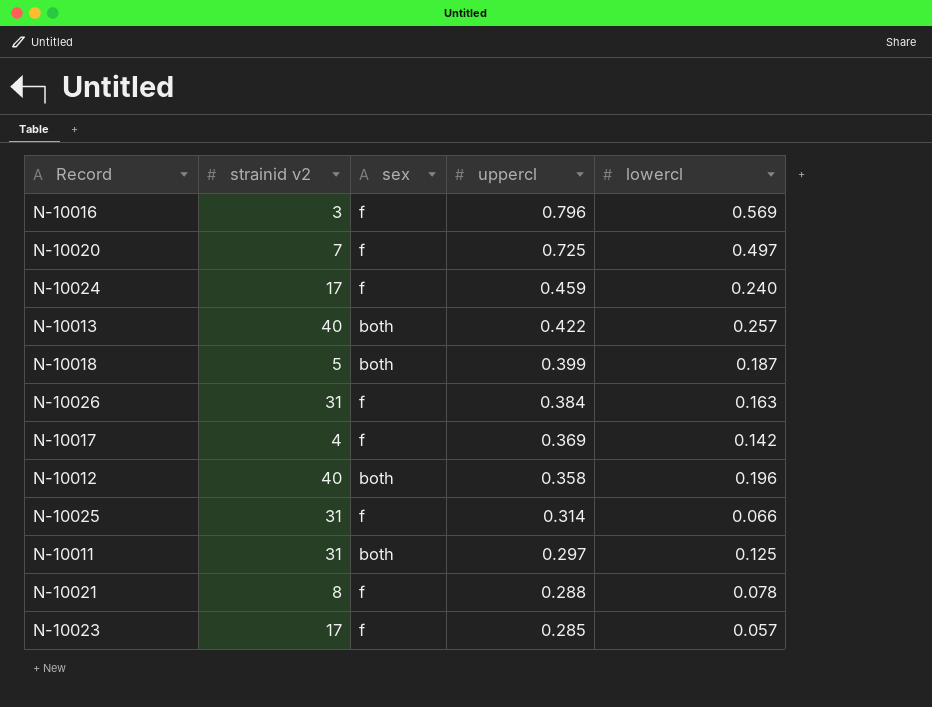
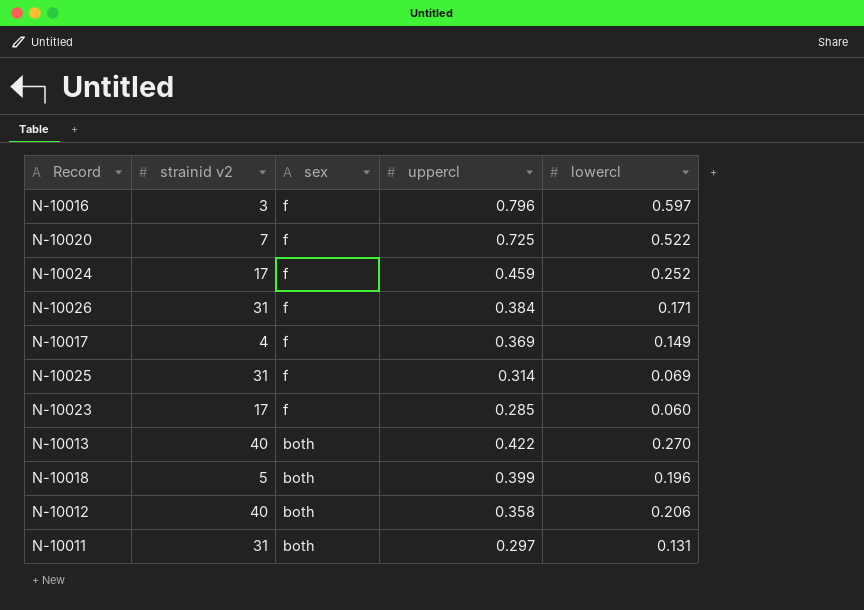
row order: uppercl descending -> sex descending
row N-10021: 8 | f | 0.288 | 0.078 -> none
N-10016 | lowercl: 0.569 -> 0.597
N-10020 | lowercl: 0.497 -> 0.522
N-10024 | lowercl: 0.240 -> 0.252
N-10026 | lowercl: 0.163 -> 0.171
N-10017 | lowercl: 0.142 -> 0.149
N-10025 | lowercl: 0.066 -> 0.069
N-10023 | lowercl: 0.057 -> 0.060
N-10013 | lowercl: 0.257 -> 0.270
N-10018 | lowercl: 0.187 -> 0.196
N-10012 | lowercl: 0.196 -> 0.206
N-10011 | lowercl: 0.125 -> 0.131

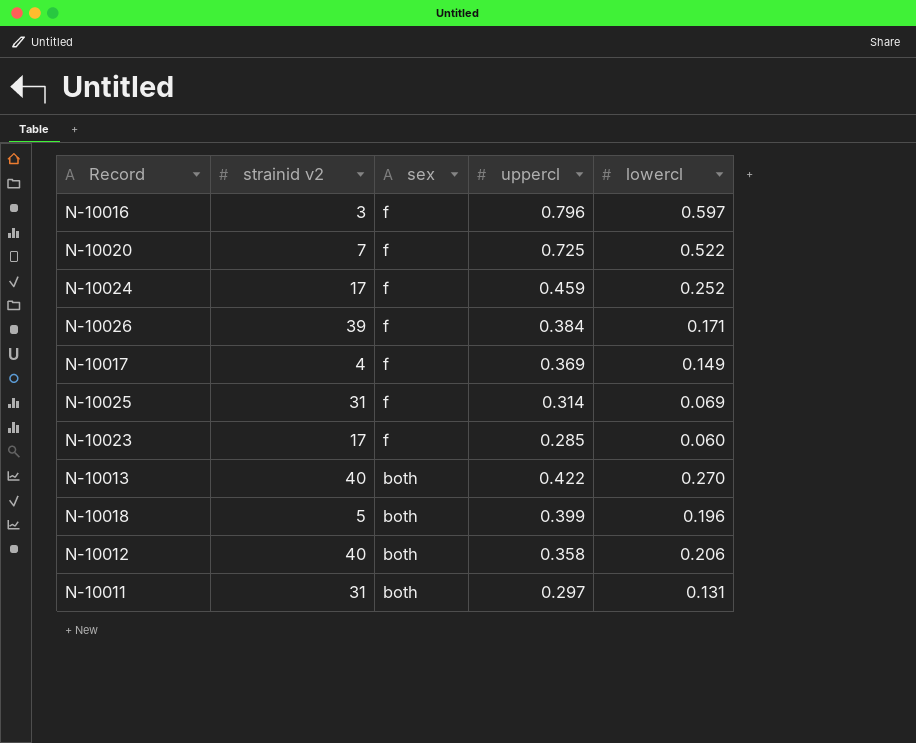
N-10026 | strainid v2: 31 -> 39

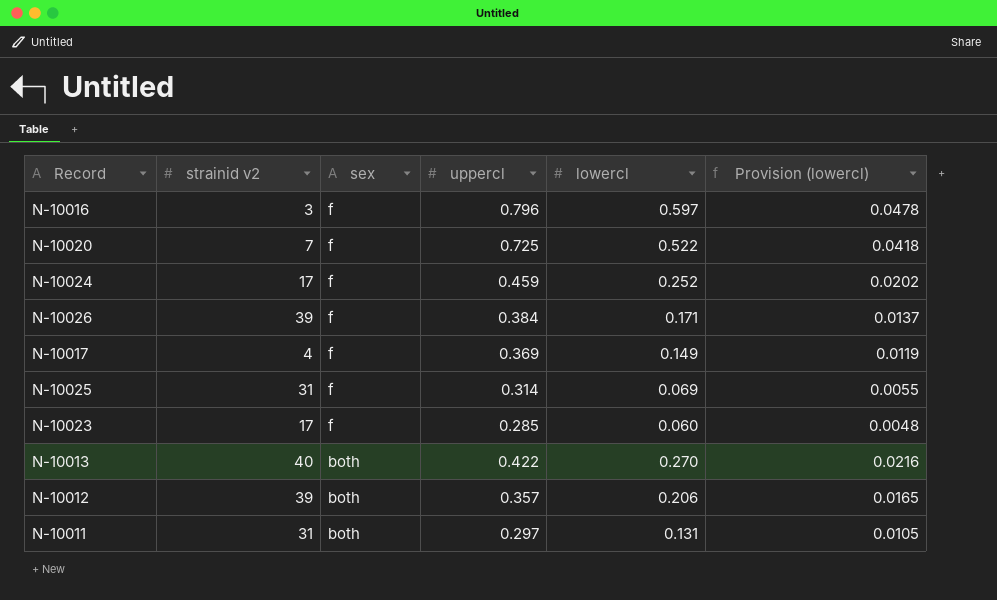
column Provision (lowercl) | formula: none -> [lowercl] * 0.08
row N-10018: 5 | both | 0.399 | 0.196 -> none
N-10012 | strainid v2: 40 -> 39
N-10012 | uppercl: 0.358 -> 0.357

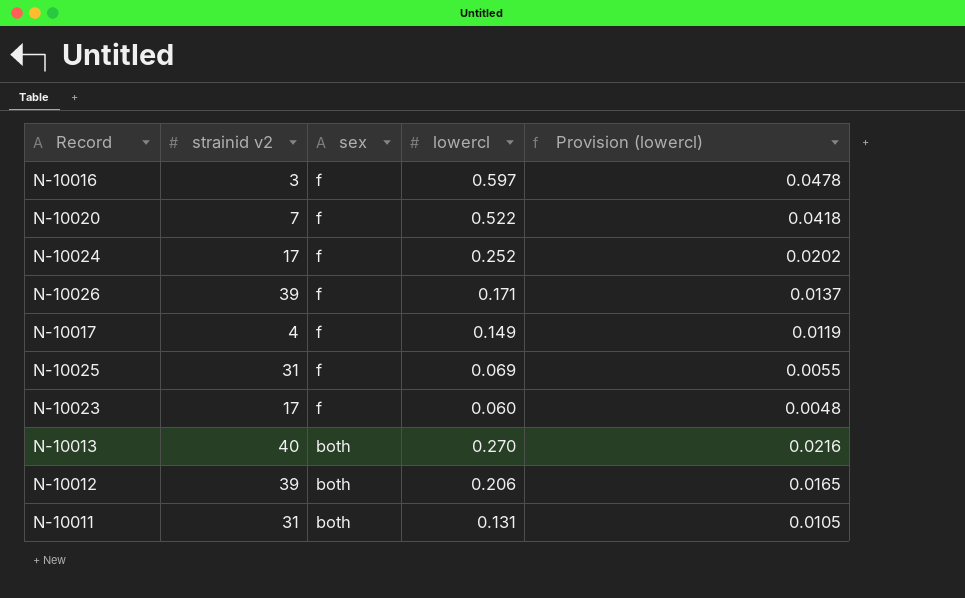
column uppercl | position: 4 -> none

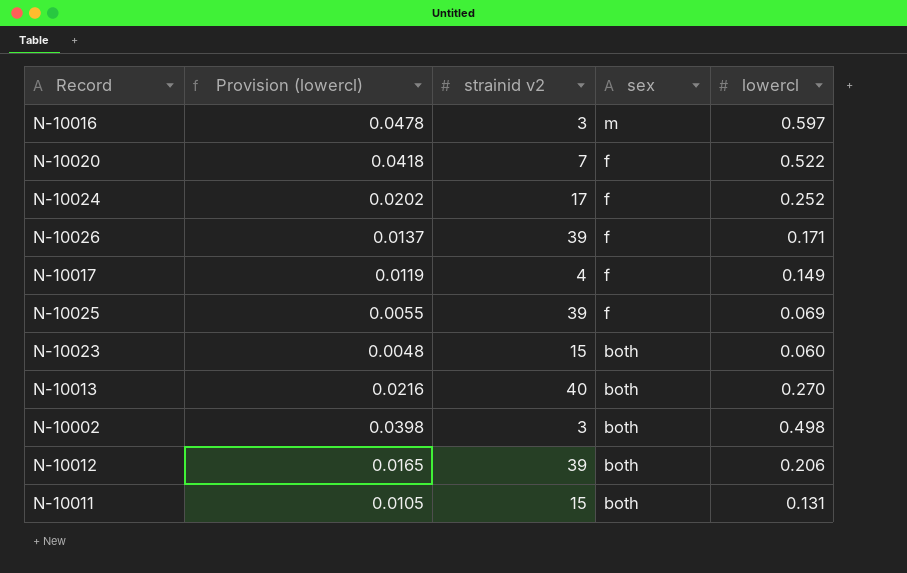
column Provision (lowercl) | position: 5 -> 2
N-10016 | sex: f -> m
N-10025 | strainid v2: 31 -> 39
N-10023 | strainid v2: 17 -> 15
N-10023 | sex: f -> both
row N-10002: none -> 0.0398 | 3 | both | 0.498
N-10011 | strainid v2: 31 -> 15

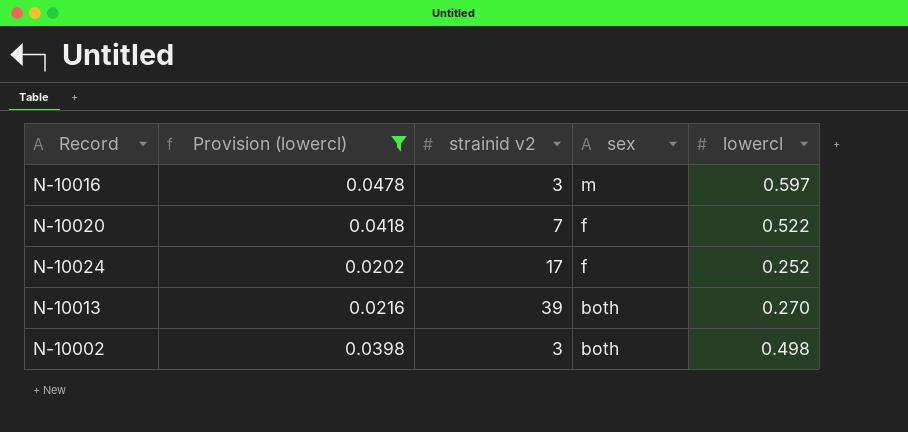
filter: none -> Provision (lowercl) >= 0.0202
N-10013 | strainid v2: 40 -> 39

